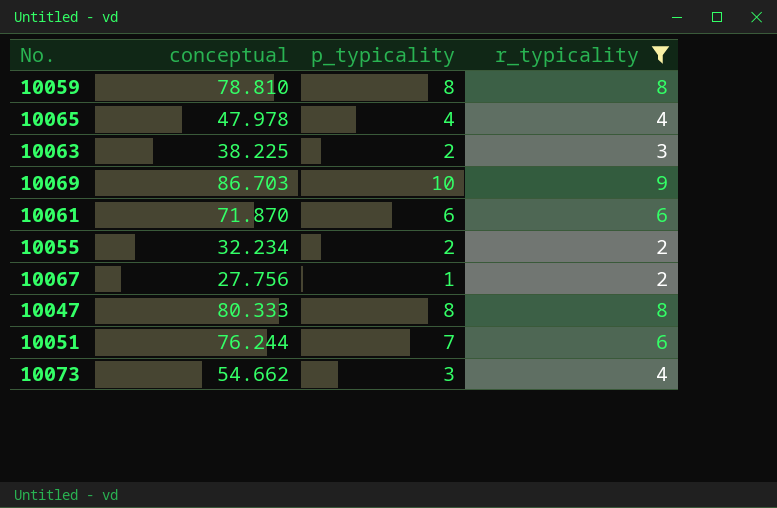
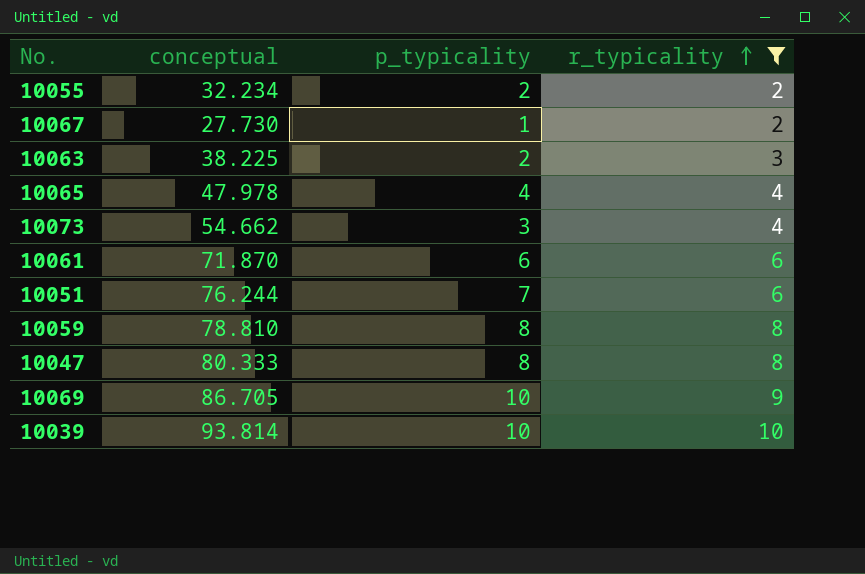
row order: none -> r_typicality ascending
10067 | conceptual: 27.756 -> 27.730
10069 | conceptual: 86.703 -> 86.705
row 10039: none -> 93.814 | 10 | 10

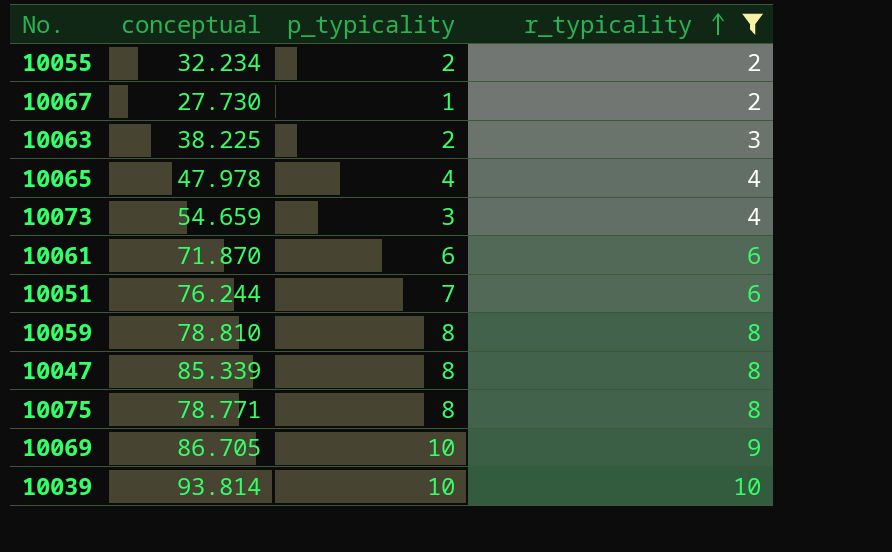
10073 | conceptual: 54.662 -> 54.659
10047 | conceptual: 80.333 -> 85.339
row 10075: none -> 78.771 | 8 | 8

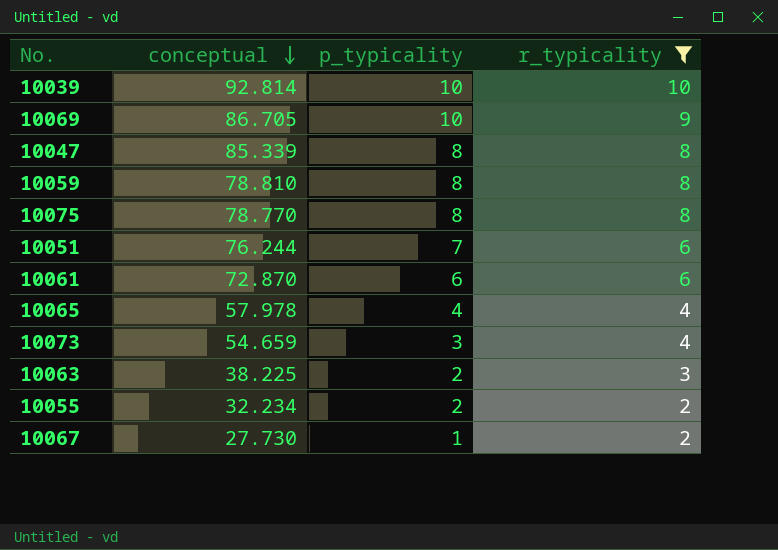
row order: r_typicality ascending -> conceptual descending
10039 | conceptual: 93.814 -> 92.814
10075 | conceptual: 78.771 -> 78.770
10061 | conceptual: 71.870 -> 72.870
10065 | conceptual: 47.978 -> 57.978

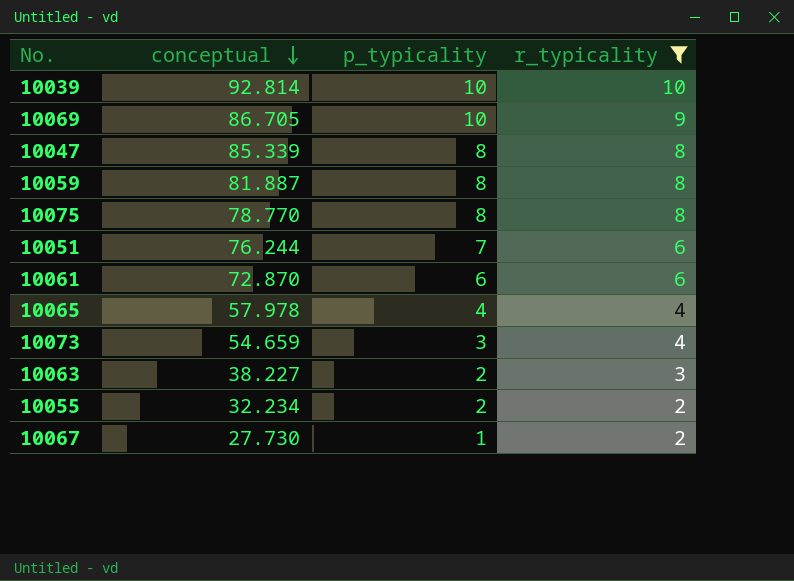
10059 | conceptual: 78.810 -> 81.887
10063 | conceptual: 38.225 -> 38.227

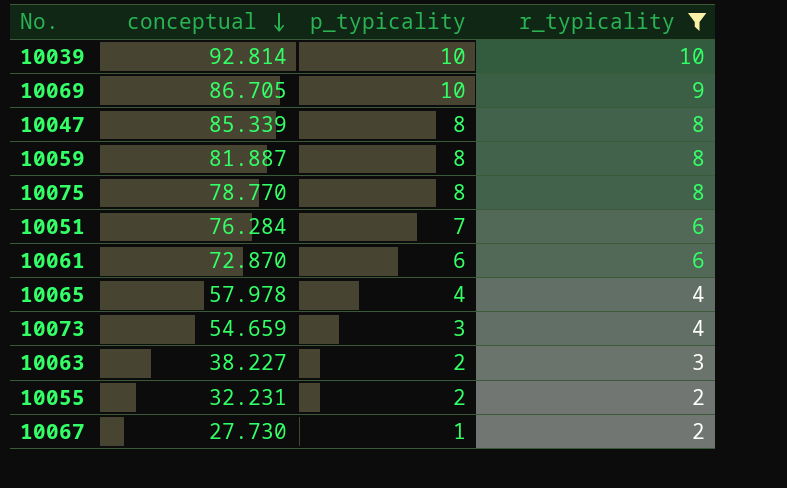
10051 | conceptual: 76.244 -> 76.284
10055 | conceptual: 32.234 -> 32.231

